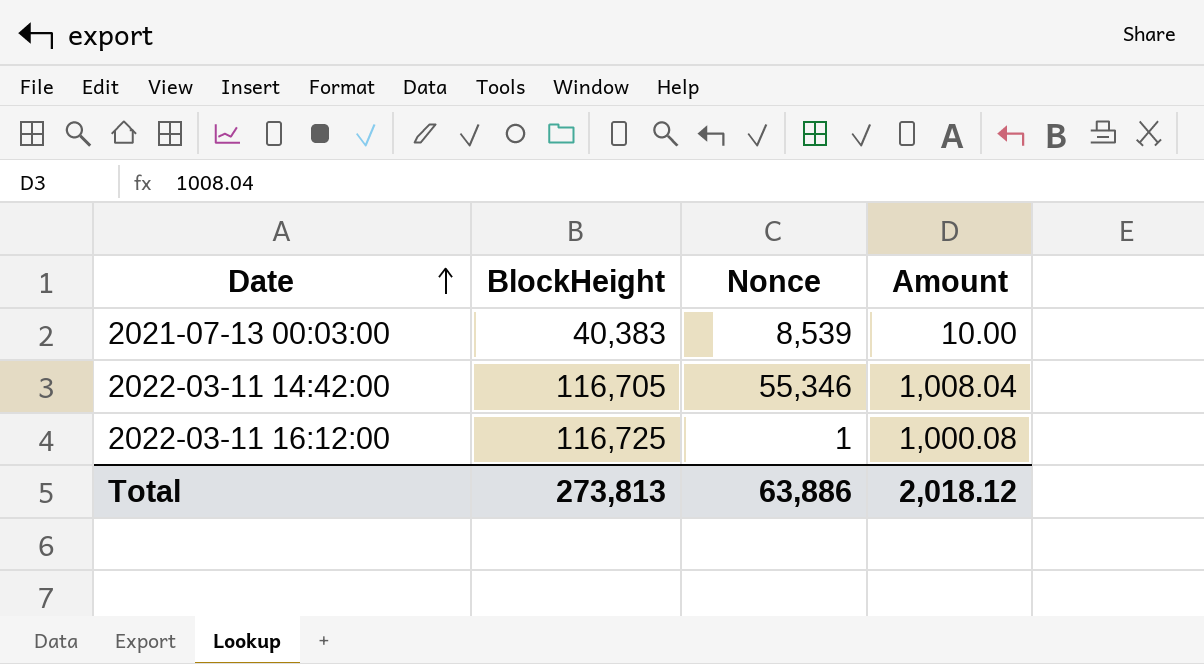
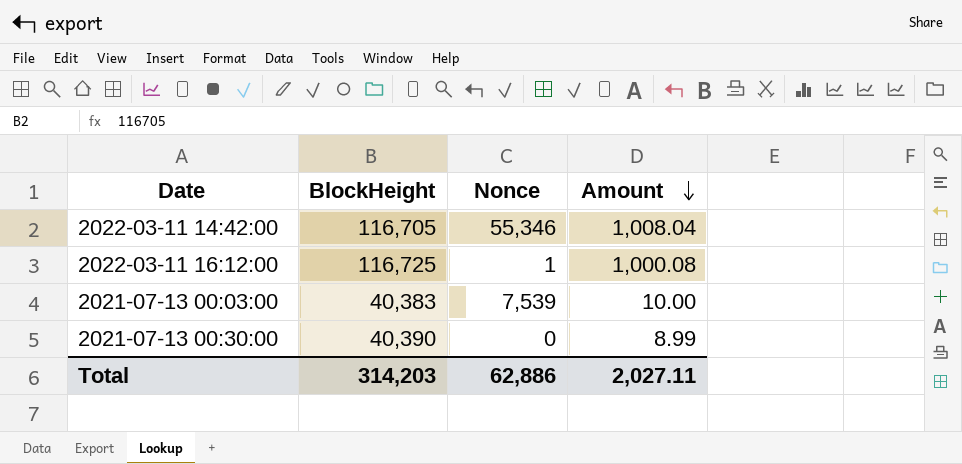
row order: Date ascending -> Amount descending
2021-07-13 00:03:00 | Nonce: 8,539 -> 7,539
row 2021-07-13 00:30:00: none -> 40,390 | 0 | 8.99
Total | BlockHeight: 273,813 -> 314,203
Total | Nonce: 63,886 -> 62,886
Total | Amount: 2,018.12 -> 2,027.11

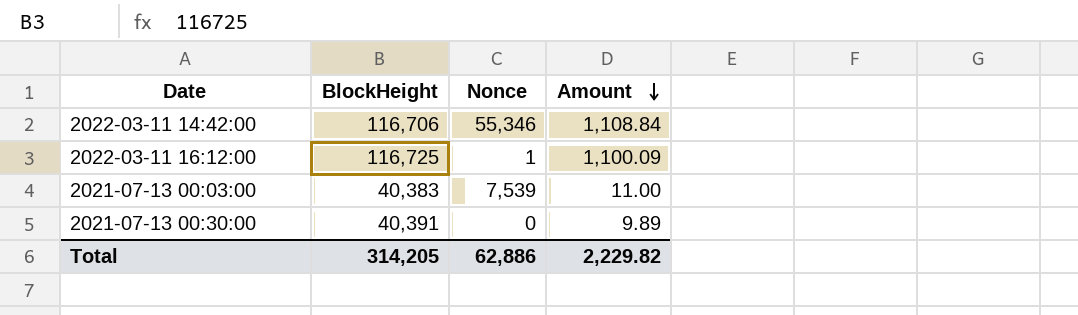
2022-03-11 14:42:00 | BlockHeight: 116,705 -> 116,706
2022-03-11 14:42:00 | Amount: 1,008.04 -> 1,108.84
2022-03-11 16:12:00 | Amount: 1,000.08 -> 1,100.09
2021-07-13 00:03:00 | Amount: 10.00 -> 11.00
2021-07-13 00:30:00 | BlockHeight: 40,390 -> 40,391
2021-07-13 00:30:00 | Amount: 8.99 -> 9.89
Total | BlockHeight: 314,203 -> 314,205
Total | Amount: 2,027.11 -> 2,229.82

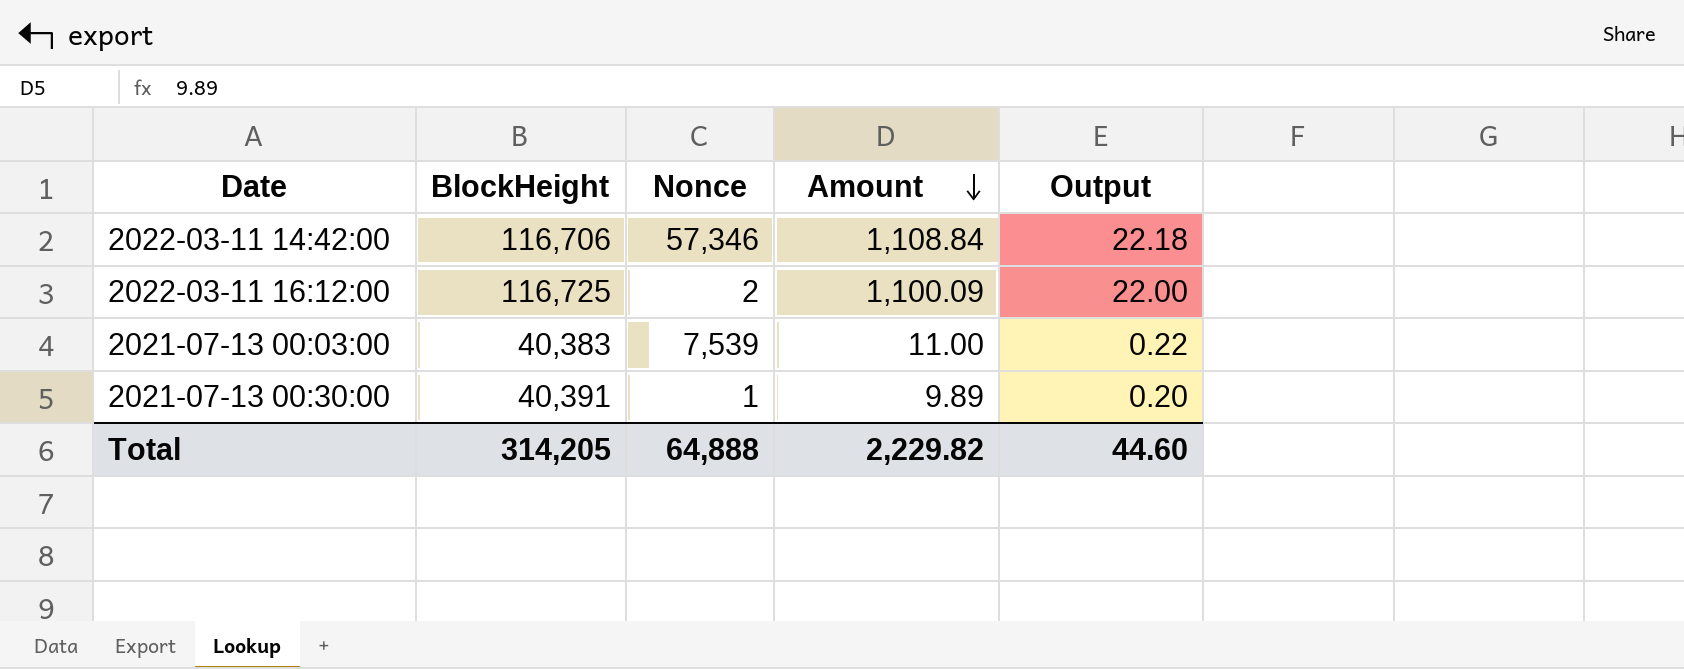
column Output | formula: none -> [Amount] * 0.02
2022-03-11 14:42:00 | Nonce: 55,346 -> 57,346
2022-03-11 16:12:00 | Nonce: 1 -> 2
2021-07-13 00:30:00 | Nonce: 0 -> 1
Total | Nonce: 62,886 -> 64,888

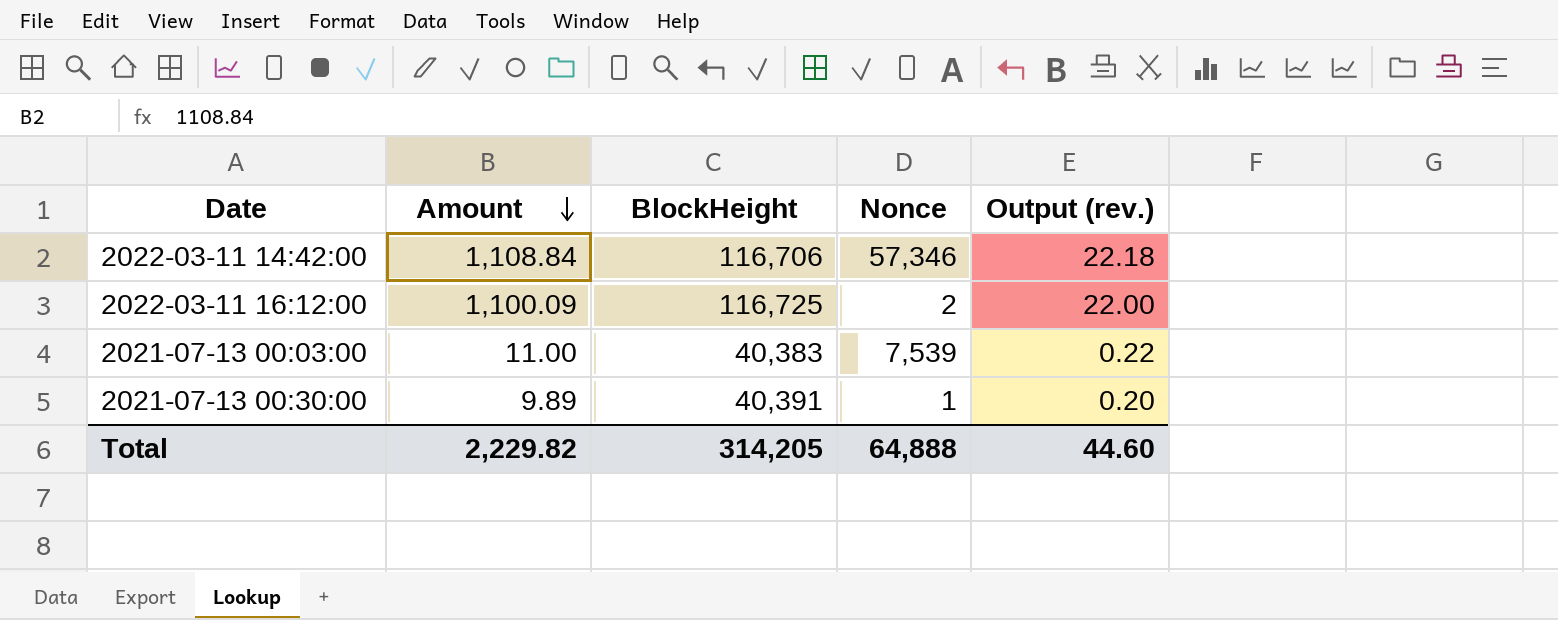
column Amount | position: 4 -> 2
column name: Output -> Output (rev.)

